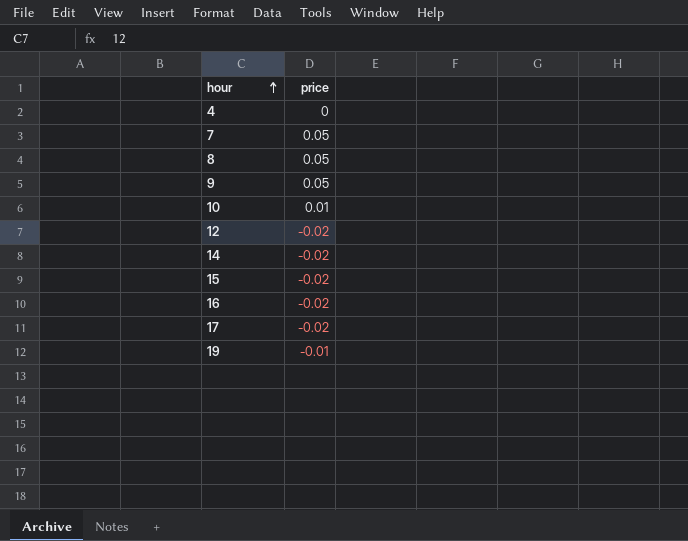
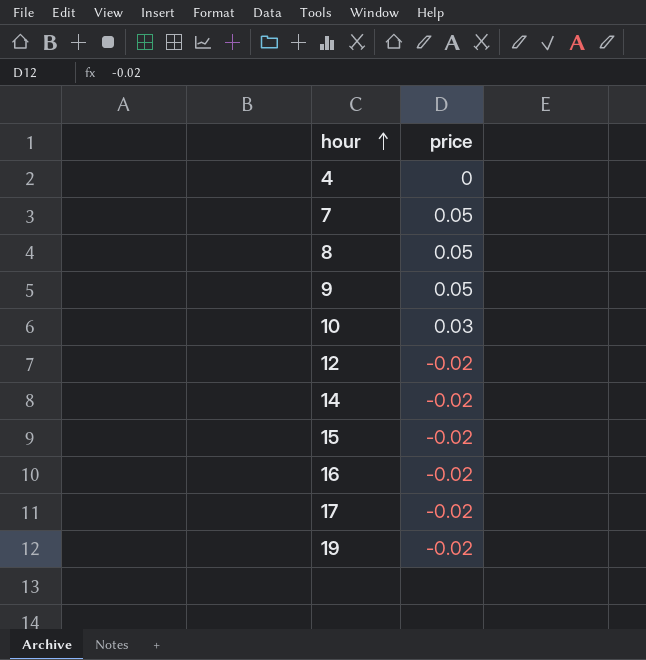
10 | price: 0.01 -> 0.03
19 | price: -0.01 -> -0.02

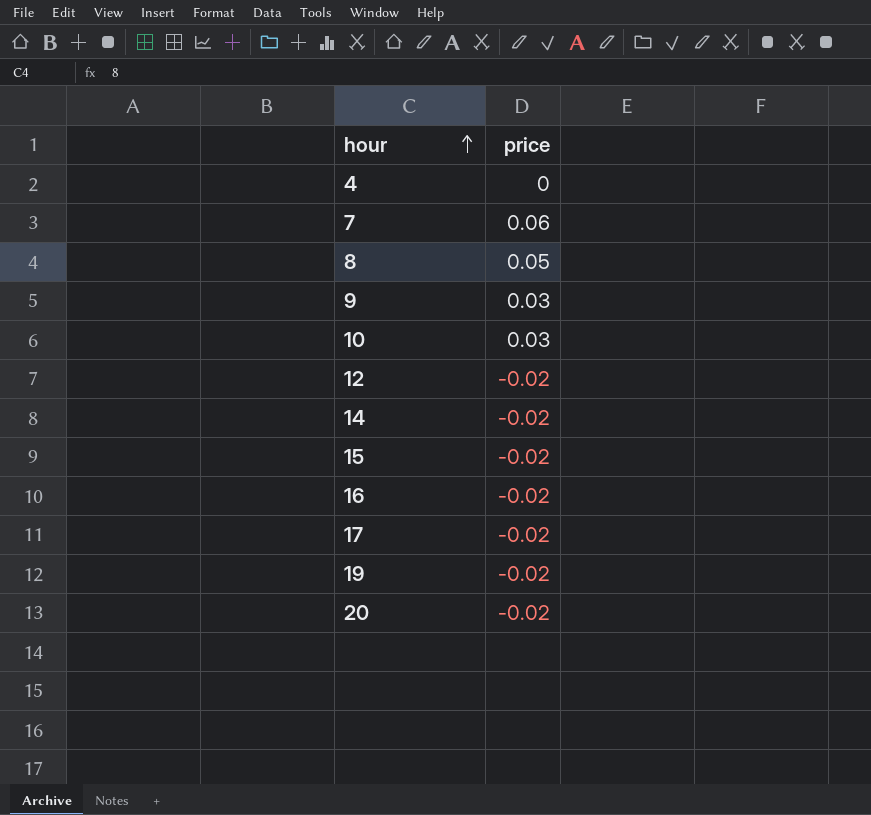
7 | price: 0.05 -> 0.06
9 | price: 0.05 -> 0.03
row 20: none -> -0.02

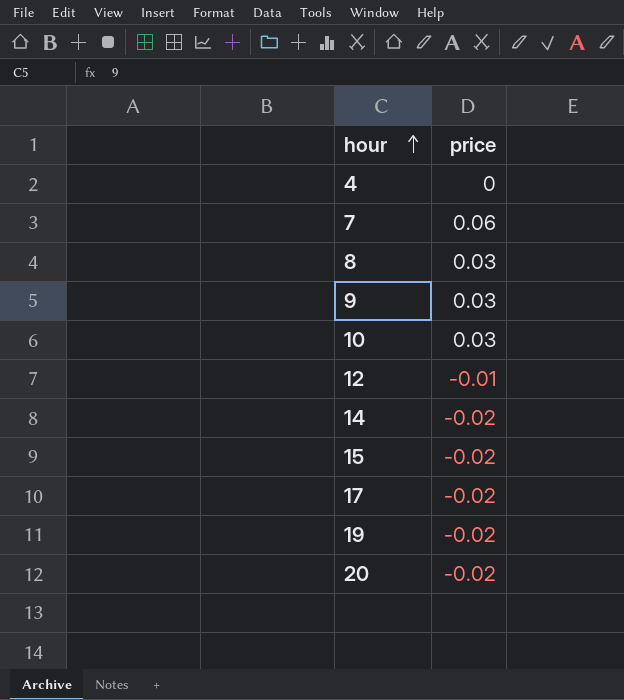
row 16: -0.02 -> none
8 | price: 0.05 -> 0.03
12 | price: -0.02 -> -0.01

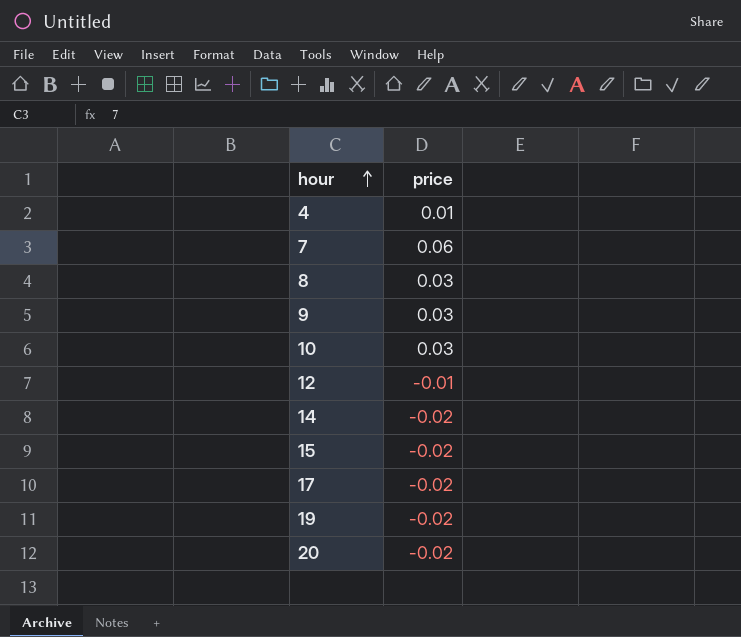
4 | price: 0 -> 0.01

